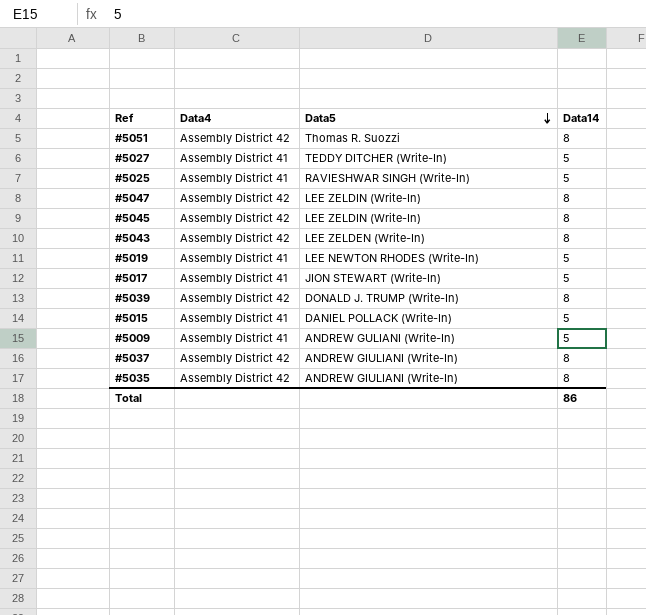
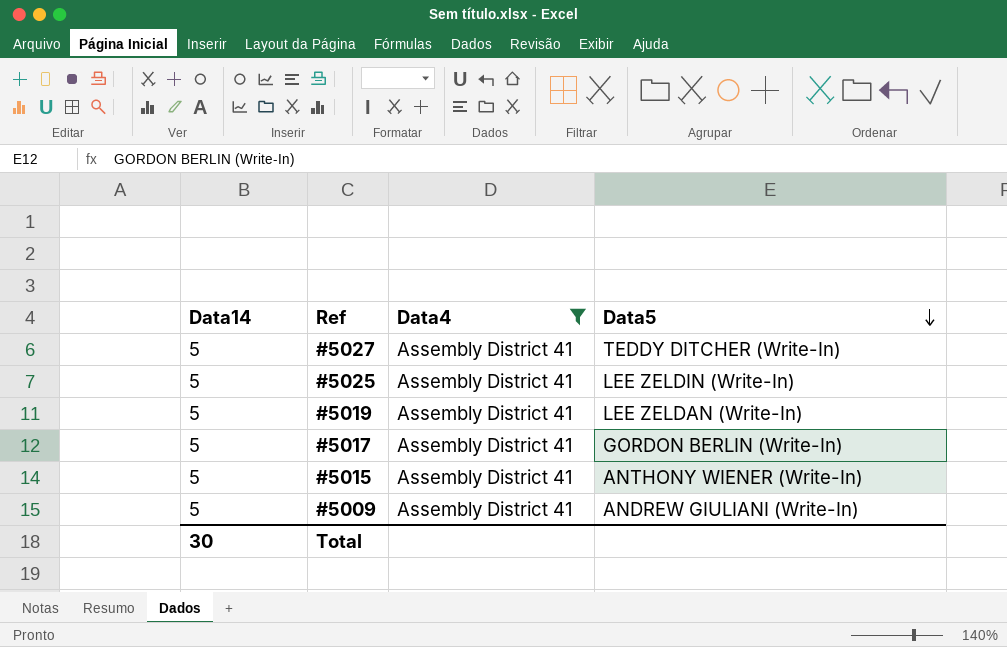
filter: none -> Data4 = Assembly District 41
column Data14 | position: 4 -> 1
#5025 | Data5: RAVIESHWAR SINGH (Write-In) -> LEE ZELDIN (Write-In)
#5019 | Data5: LEE NEWTON RHODES (Write-In) -> LEE ZELDAN (Write-In)
#5017 | Data5: JION STEWART (Write-In) -> GORDON BERLIN (Write-In)
#5015 | Data5: DANIEL POLLACK (Write-In) -> ANTHONY WIENER (Write-In)
#5009 | Data5: ANDREW GULIANI (Write-In) -> ANDREW GIULIANI (Write-In)
Total | Data14: 86 -> 30

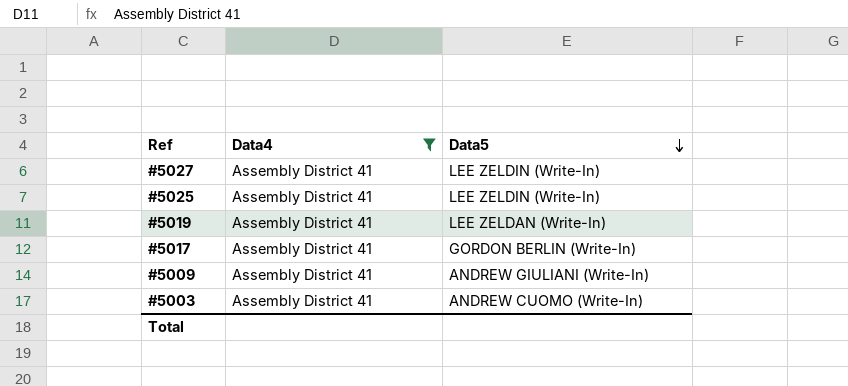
column Data14 | position: 1 -> none
row #5015: 5 | Assembly District 41 | ANTHONY WIENER (Write-In) -> none
#5027 | Data5: TEDDY DITCHER (Write-In) -> LEE ZELDIN (Write-In)
row #5003: none -> Assembly District 41 | ANDREW CUOMO (Write-In)

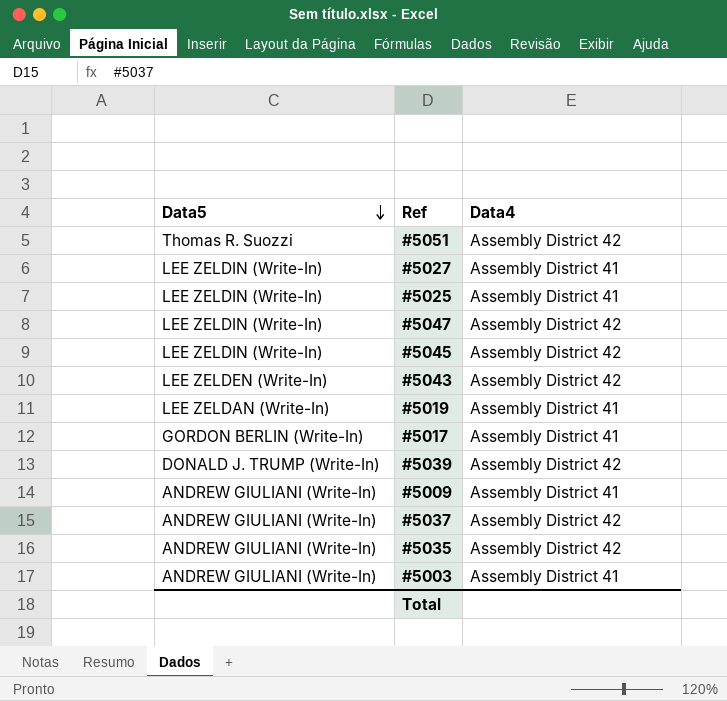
filter: Data4 = Assembly District 41 -> none
column Data5 | position: 3 -> 1
#5003 | Data5: ANDREW CUOMO (Write-In) -> ANDREW GIULIANI (Write-In)

